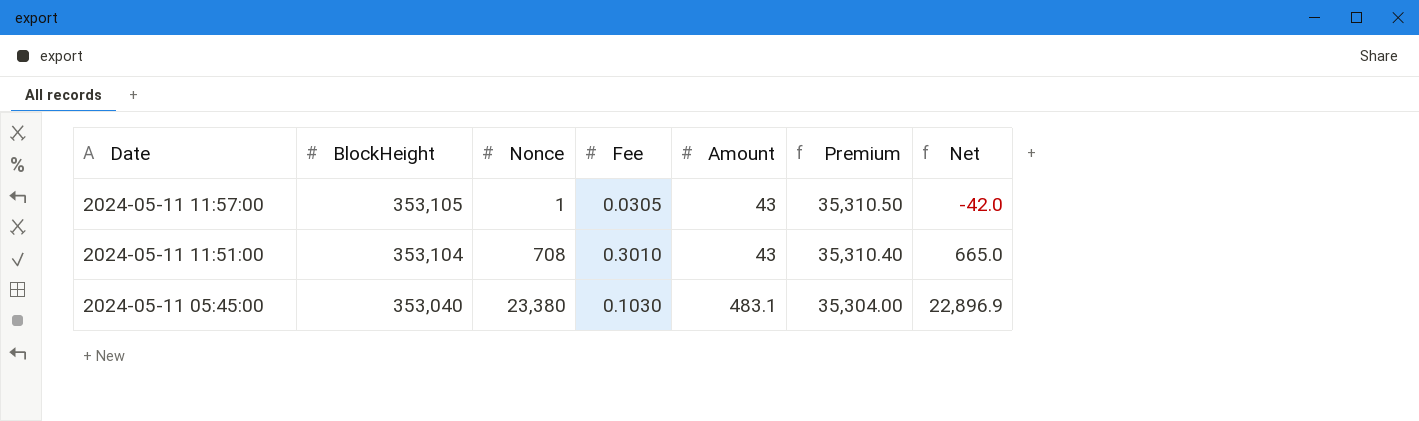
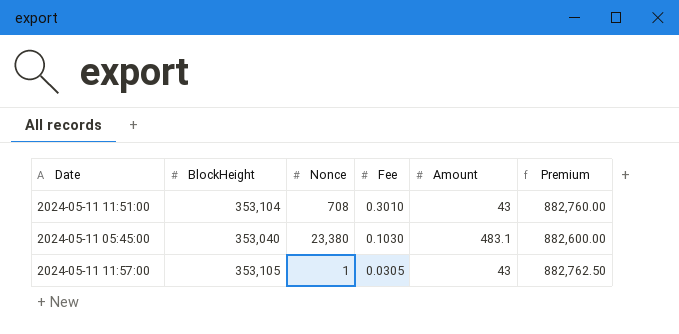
row order: Date descending -> Fee descending
column Net | formula: [Nonce] - [Amount] -> none
column Premium | formula: [BlockHeight] * 0.1 -> [BlockHeight] * 2.5

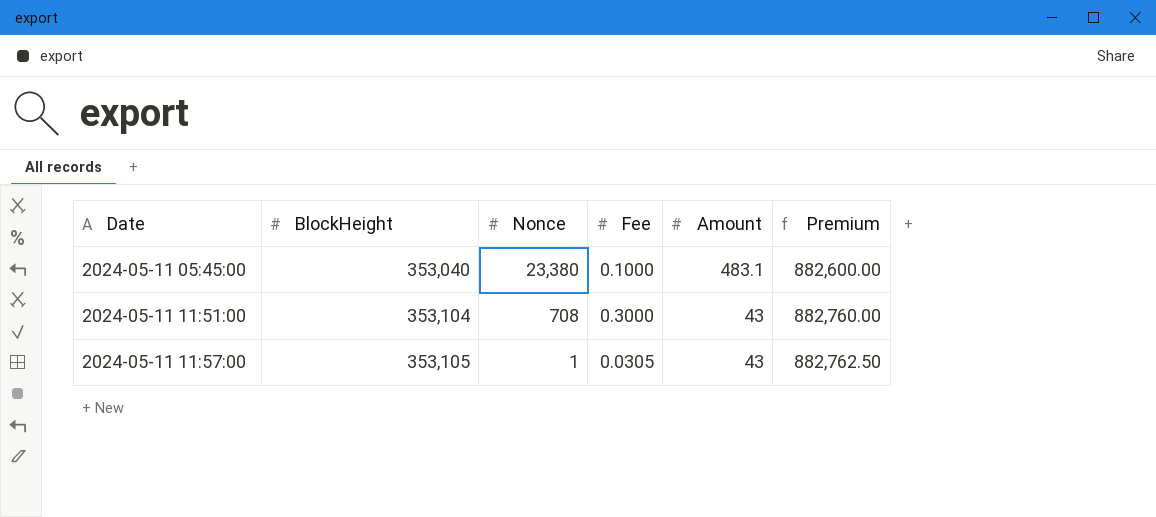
row order: Fee descending -> Date ascending
2024-05-11 05:45:00 | Fee: 0.1030 -> 0.1000
2024-05-11 11:51:00 | Fee: 0.3010 -> 0.3000

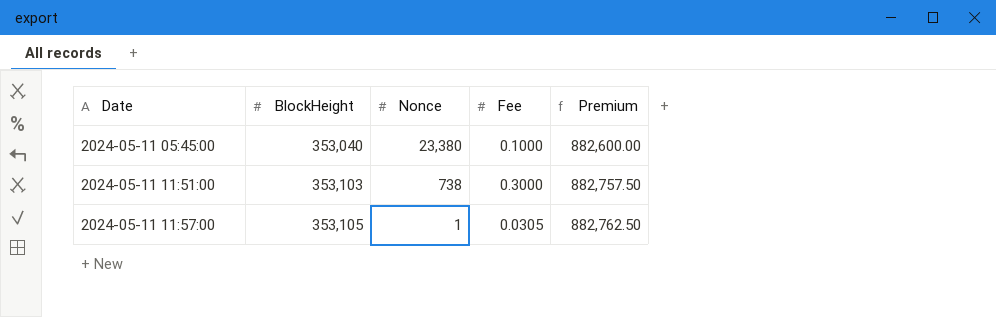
column Amount | position: 5 -> none
2024-05-11 11:51:00 | BlockHeight: 353,104 -> 353,103
2024-05-11 11:51:00 | Nonce: 708 -> 738
2024-05-11 11:51:00 | Premium: 882,760.00 -> 882,757.50

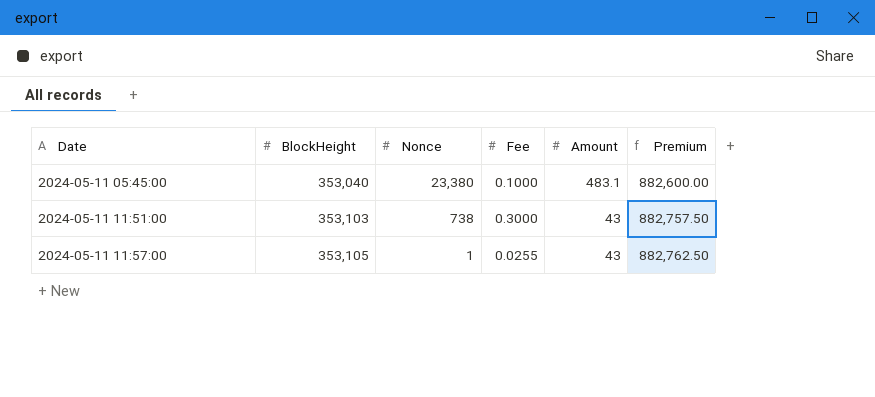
column Amount | position: none -> 5
2024-05-11 11:57:00 | Fee: 0.0305 -> 0.0255

